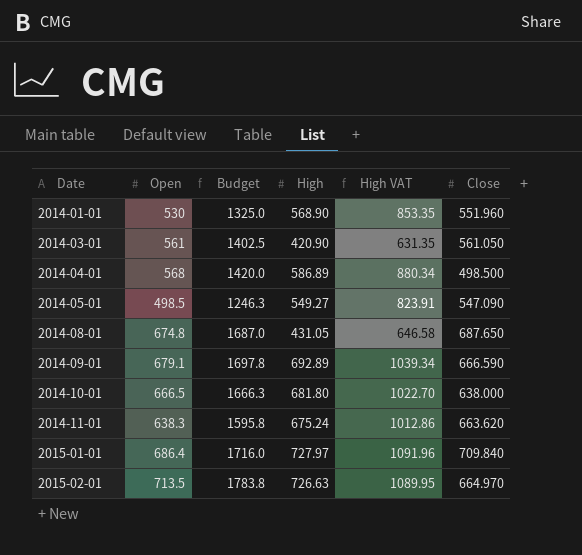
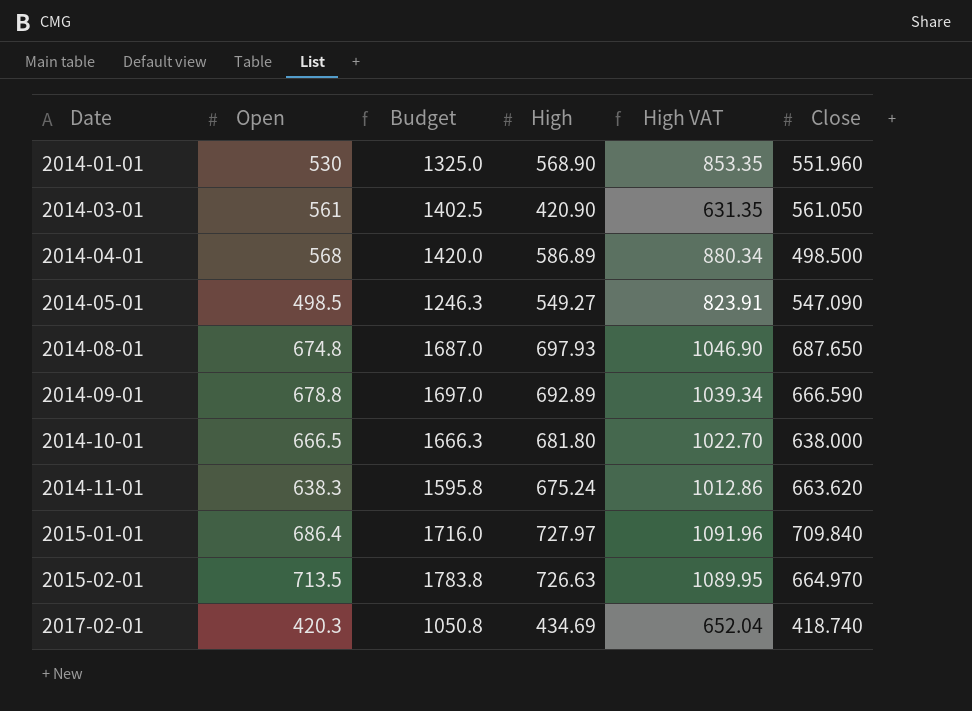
2014-08-01 | High: 431.05 -> 697.93
2014-08-01 | High VAT: 646.58 -> 1046.90
2014-09-01 | Open: 679.1 -> 678.8
2014-09-01 | Budget: 1697.8 -> 1697.0
row 2017-02-01: none -> 420.3 | 1050.8 | 434.69 | 652.04 | 418.740

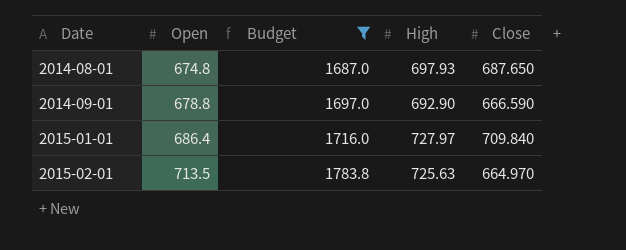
filter: none -> Budget >= 1687.0
column High VAT | formula: [High] * 1.5 -> none
2014-09-01 | High: 692.89 -> 692.90
2015-02-01 | High: 726.63 -> 725.63

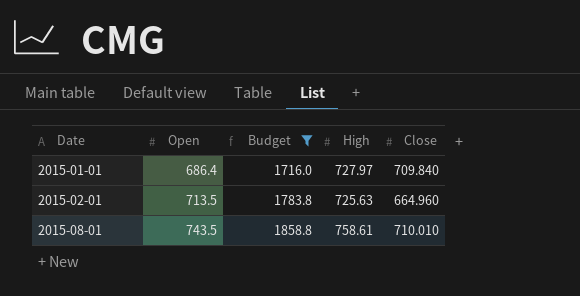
row 2014-08-01: 674.8 | 1687.0 | 697.93 | 687.650 -> none
row 2014-09-01: 678.8 | 1697.0 | 692.90 | 666.590 -> none
2015-02-01 | Close: 664.970 -> 664.960
row 2015-08-01: none -> 743.5 | 1858.8 | 758.61 | 710.010

